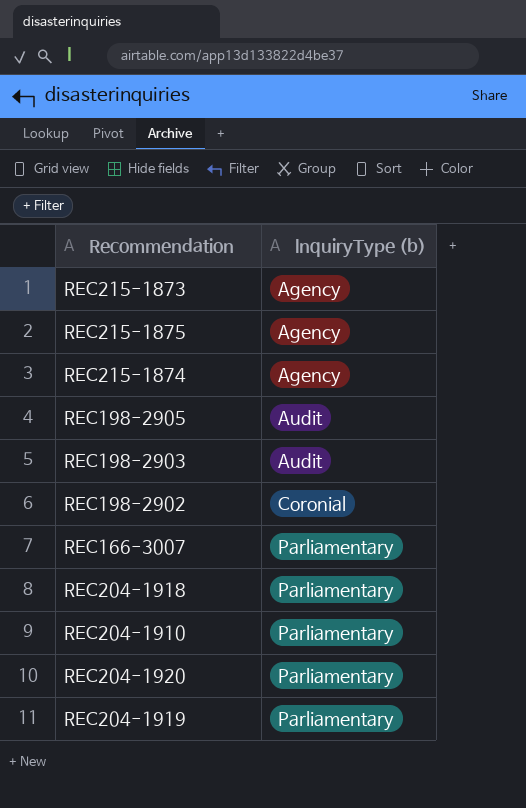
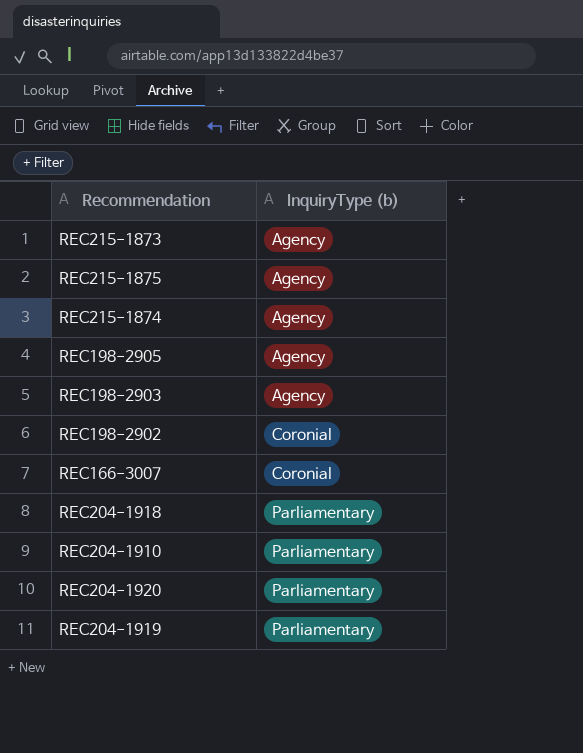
REC198-2905 | InquiryType (b): Audit -> Agency
REC198-2903 | InquiryType (b): Audit -> Agency
REC166-3007 | InquiryType (b): Parliamentary -> Coronial

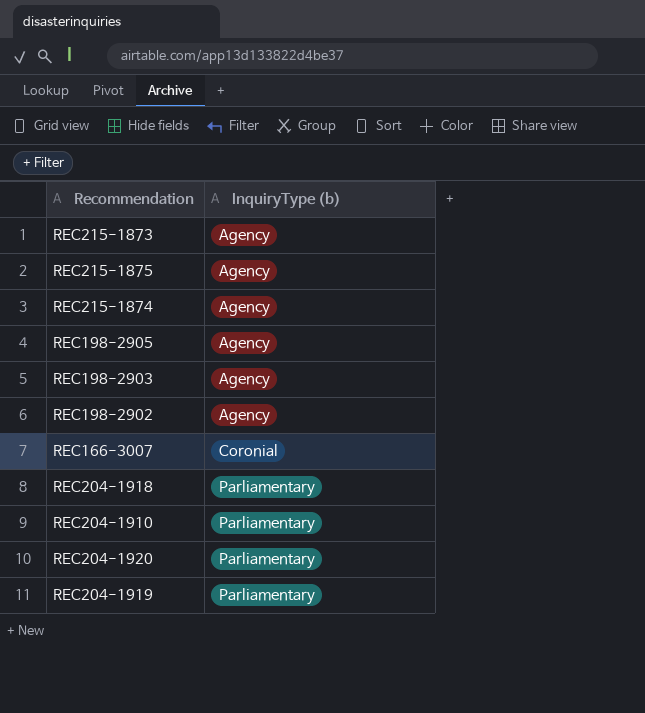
REC198-2902 | InquiryType (b): Coronial -> Agency

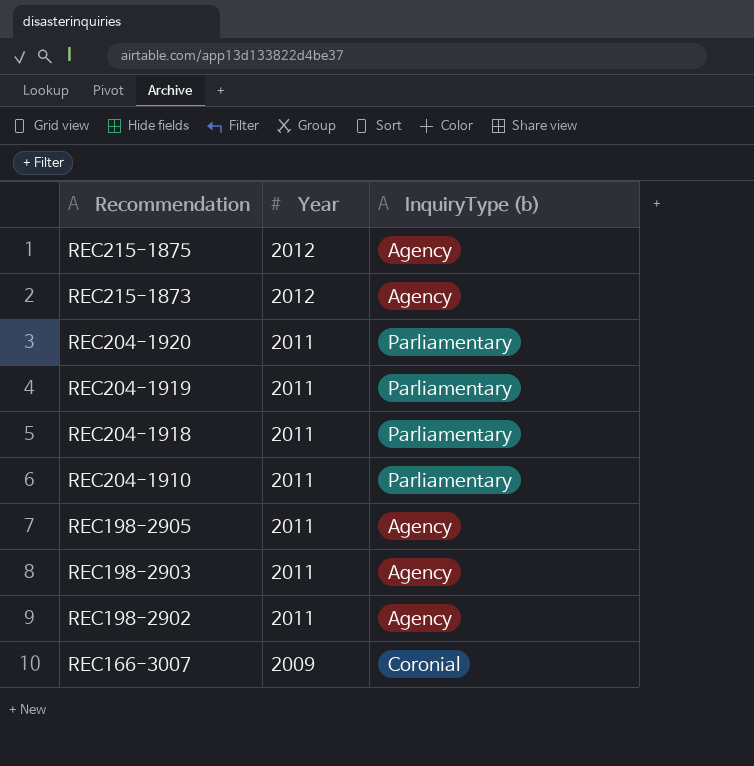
row order: InquiryType (b) ascending -> Recommendation descending
column Year | position: none -> 2
row REC215-1874: Agency -> none

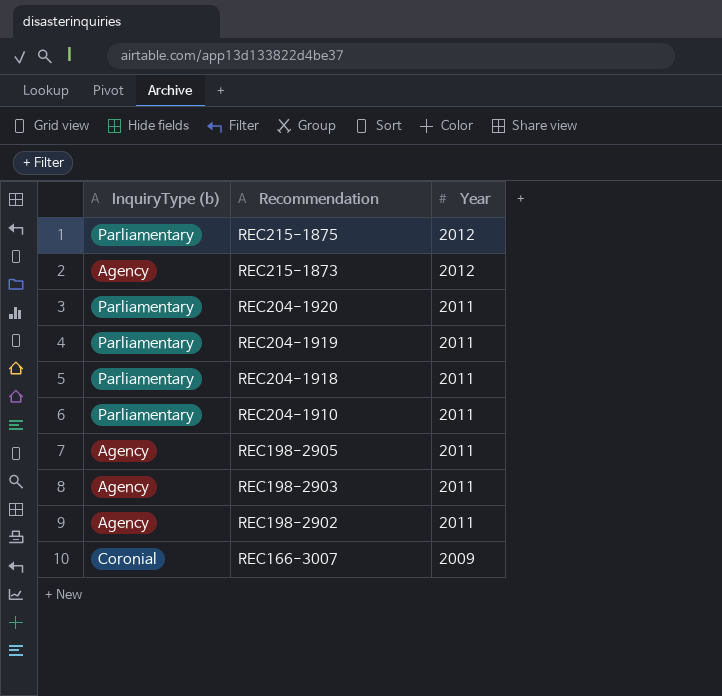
column InquiryType (b) | position: 3 -> 1
REC215-1875 | InquiryType (b): Agency -> Parliamentary

